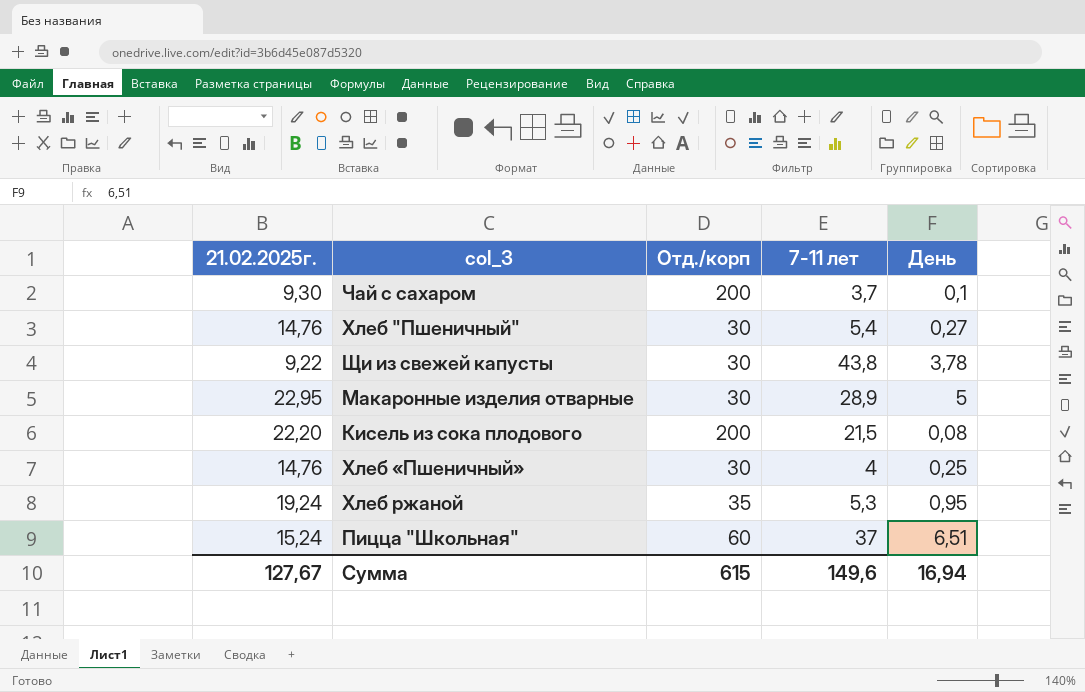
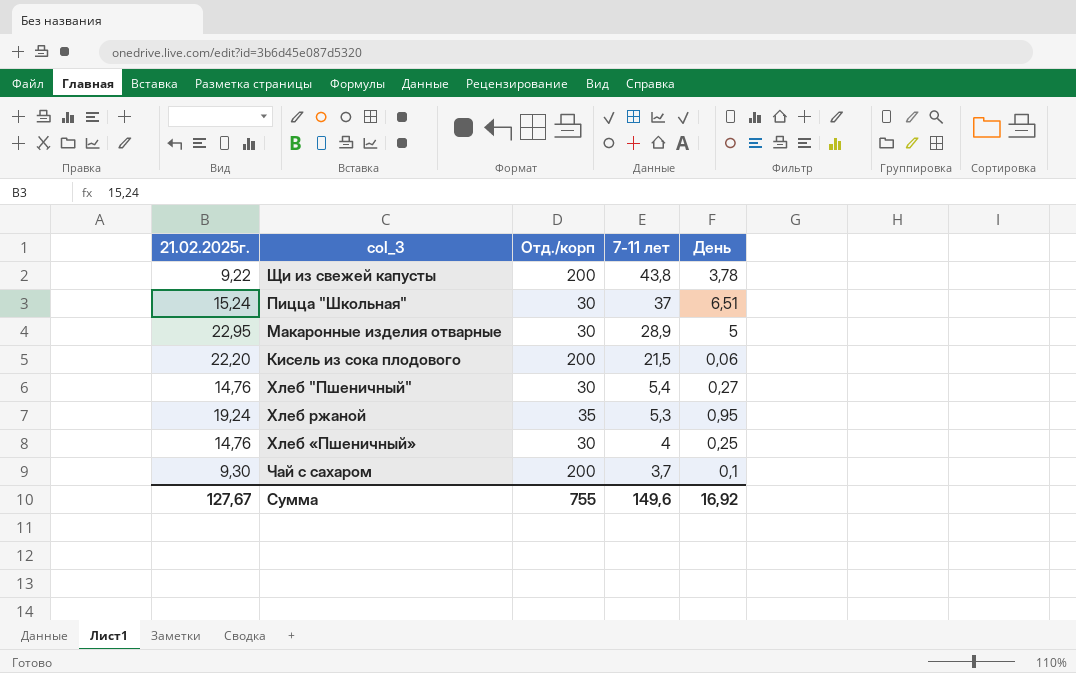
row order: none -> 7-11 лет descending
Щи из свежей капусты | Отд./корп: 30 -> 200
Пицца "Школьная" | Отд./корп: 60 -> 30
Кисель из сока плодового | День: 0,08 -> 0,06
Сумма | Отд./корп: 615 -> 755
Сумма | День: 16,94 -> 16,92

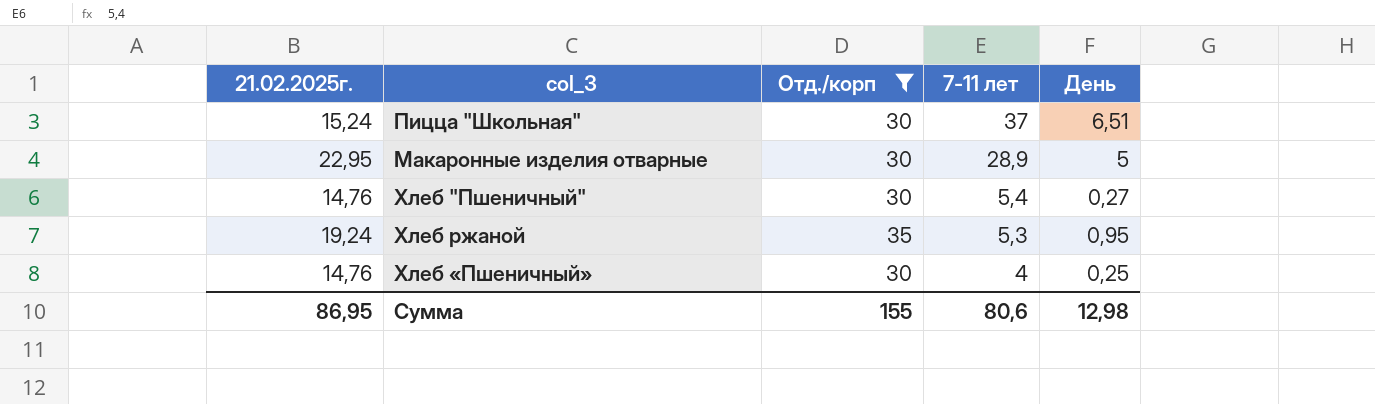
filter: none -> Отд./корп != 200
Сумма | 21.02.2025г.: 127,67 -> 86,95
Сумма | Отд./корп: 755 -> 155
Сумма | 7-11 лет: 149,6 -> 80,6
Сумма | День: 16,92 -> 12,98

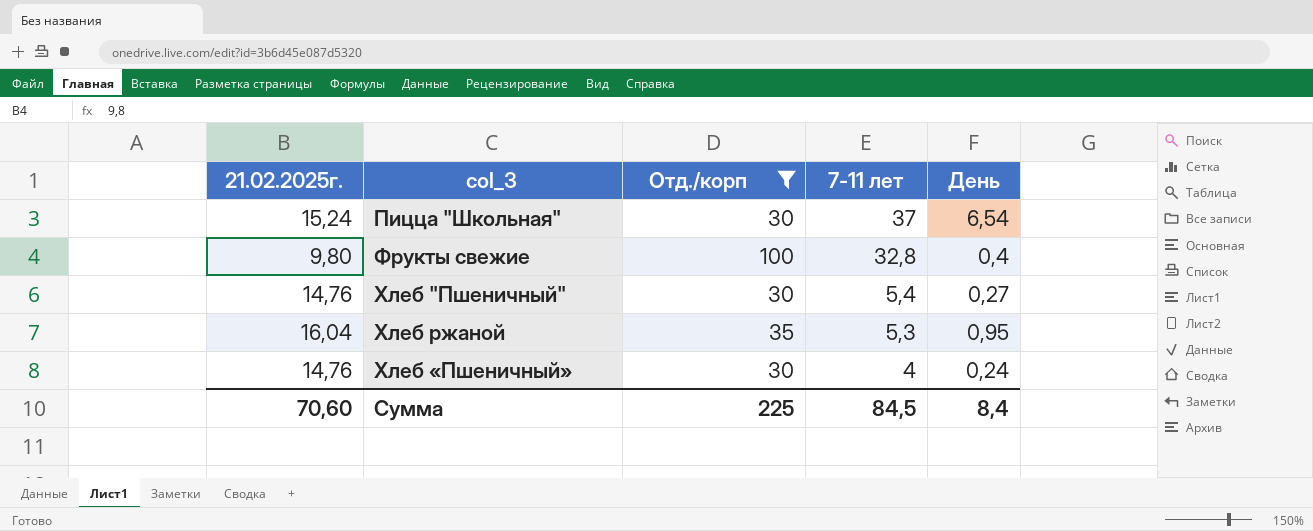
row Макаронные изделия отварные: 22,95 | 30 | 28,9 | 5 -> none
Пицца "Школьная" | День: 6,51 -> 6,54
row Фрукты свежие: none -> 9,80 | 100 | 32,8 | 0,4
Хлеб ржаной | 21.02.2025г.: 19,24 -> 16,04
Хлеб «Пшеничный» | День: 0,25 -> 0,24
Сумма | 21.02.2025г.: 86,95 -> 70,60
Сумма | Отд./корп: 155 -> 225
Сумма | 7-11 лет: 80,6 -> 84,5
Сумма | День: 12,98 -> 8,4

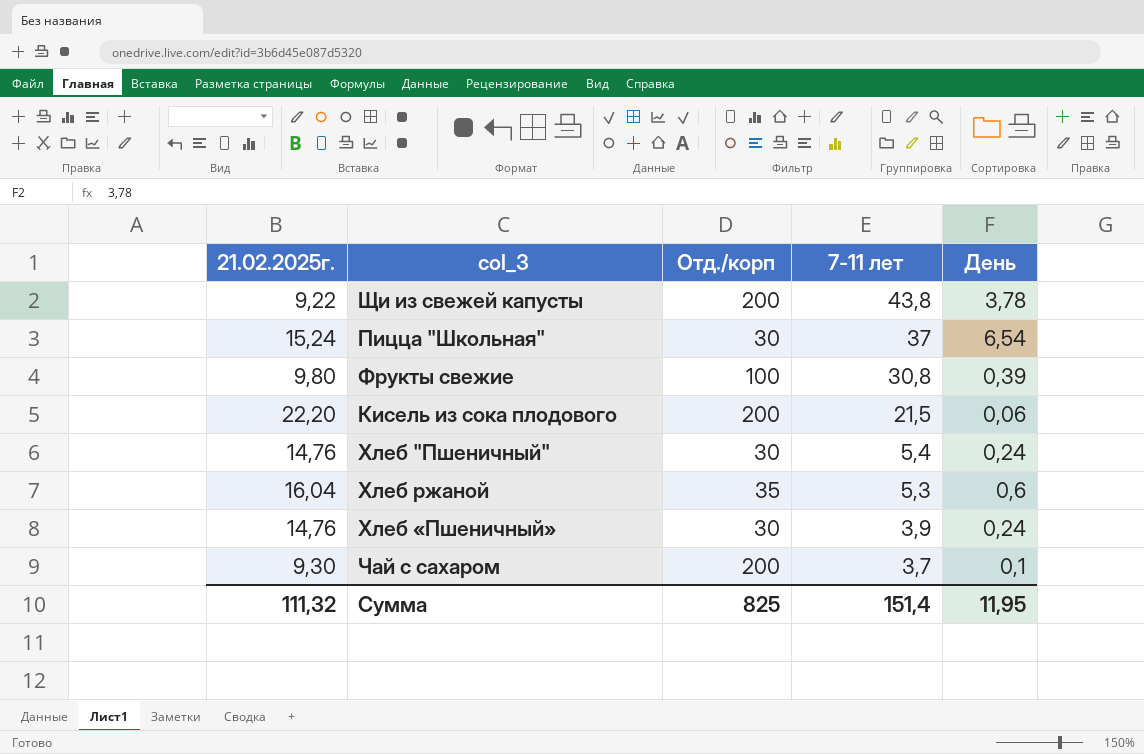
filter: Отд./корп != 200 -> none
Фрукты свежие | 7-11 лет: 32,8 -> 30,8
Фрукты свежие | День: 0,4 -> 0,39
Хлеб "Пшеничный" | День: 0,27 -> 0,24
Хлеб ржаной | День: 0,95 -> 0,6
Хлеб «Пшеничный» | 7-11 лет: 4 -> 3,9
Сумма | 21.02.2025г.: 70,60 -> 111,32
Сумма | Отд./корп: 225 -> 825
Сумма | 7-11 лет: 84,5 -> 151,4
Сумма | День: 8,4 -> 11,95

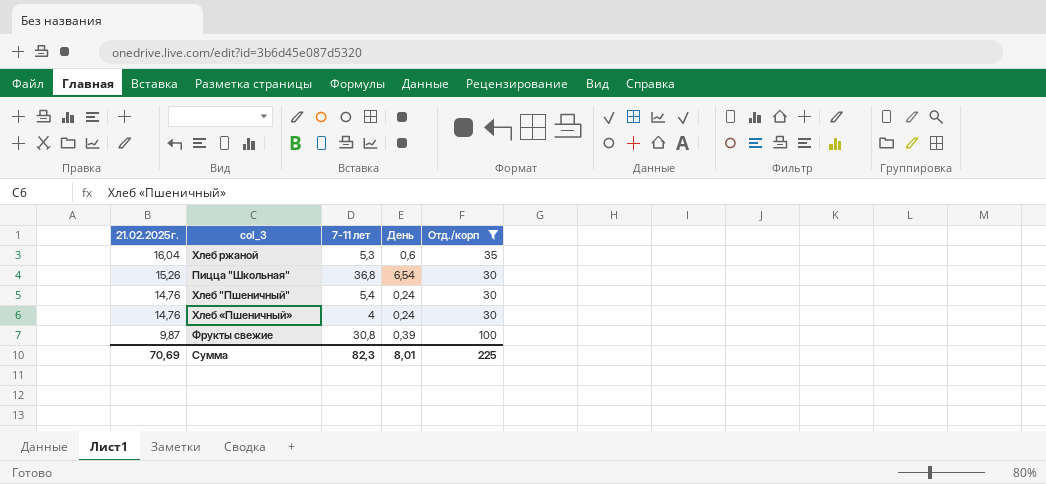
filter: none -> Отд./корп != 200
row order: 7-11 лет descending -> 21.02.2025г. descending
column Отд./корп | position: 3 -> 5
Пицца "Школьная" | 21.02.2025г.: 15,24 -> 15,26
Пицца "Школьная" | 7-11 лет: 37 -> 36,8
Хлеб «Пшеничный» | 7-11 лет: 3,9 -> 4
Фрукты свежие | 21.02.2025г.: 9,80 -> 9,87
Сумма | 21.02.2025г.: 111,32 -> 70,69
Сумма | 7-11 лет: 151,4 -> 82,3
Сумма | День: 11,95 -> 8,01
Сумма | Отд./корп: 825 -> 225

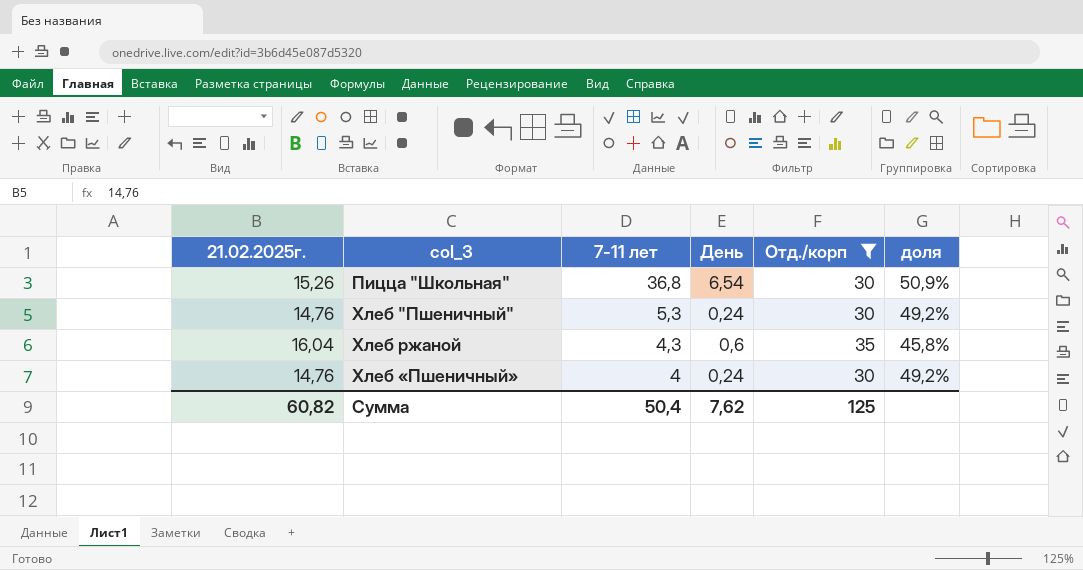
row order: 21.02.2025г. descending -> 7-11 лет descending
column доля | formula: none -> [21.02.2025г.] / [Отд./корп]
row Фрукты свежие: 9,87 | 30,8 | 0,39 | 100 -> none
Хлеб "Пшеничный" | 7-11 лет: 5,4 -> 5,3
Хлеб ржаной | 7-11 лет: 5,3 -> 4,3
Сумма | 21.02.2025г.: 70,69 -> 60,82
Сумма | 7-11 лет: 82,3 -> 50,4
Сумма | День: 8,01 -> 7,62
Сумма | Отд./корп: 225 -> 125

